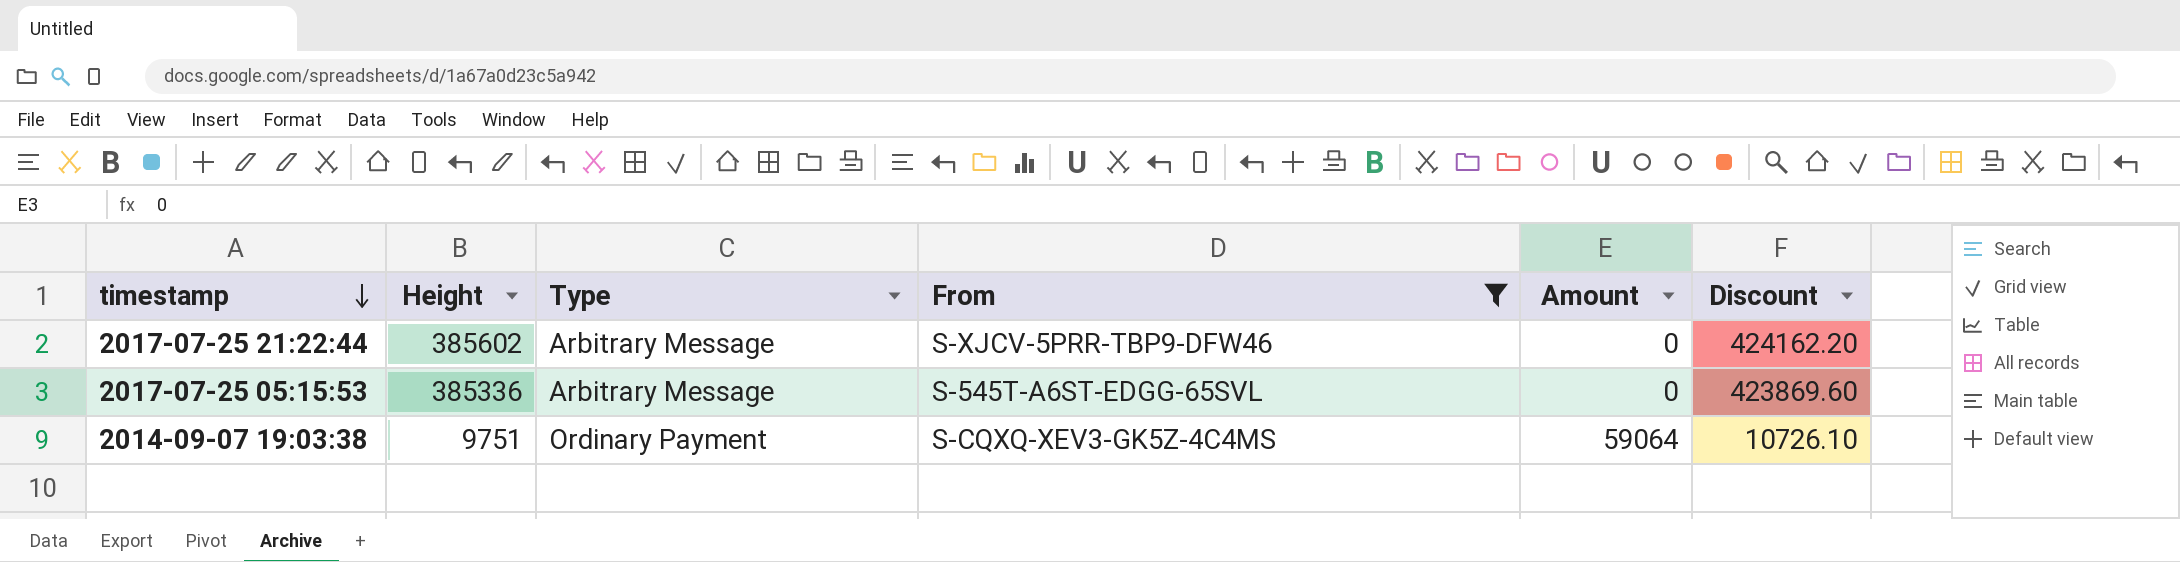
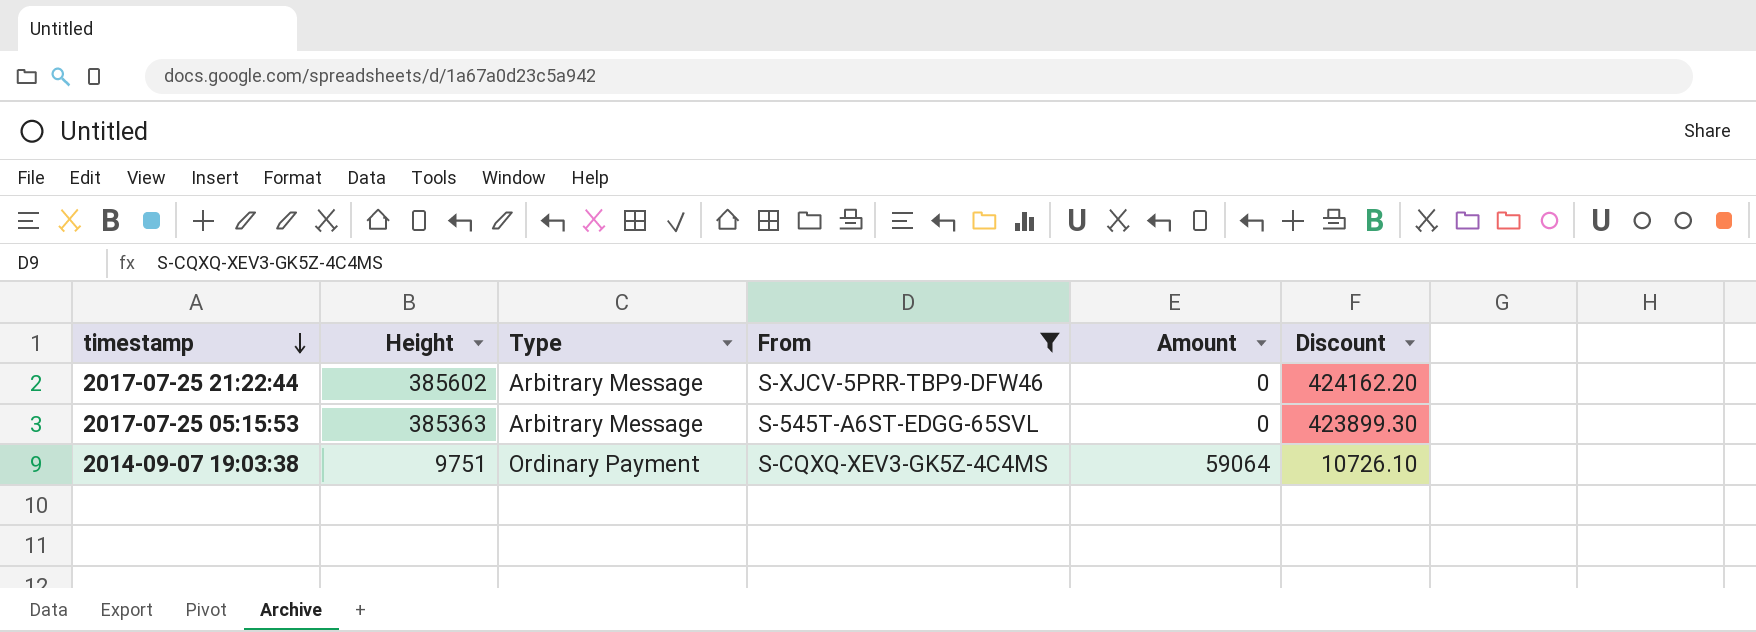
2017-07-25 05:15:53 | Height: 385336 -> 385363
2017-07-25 05:15:53 | Discount: 423869.60 -> 423899.30

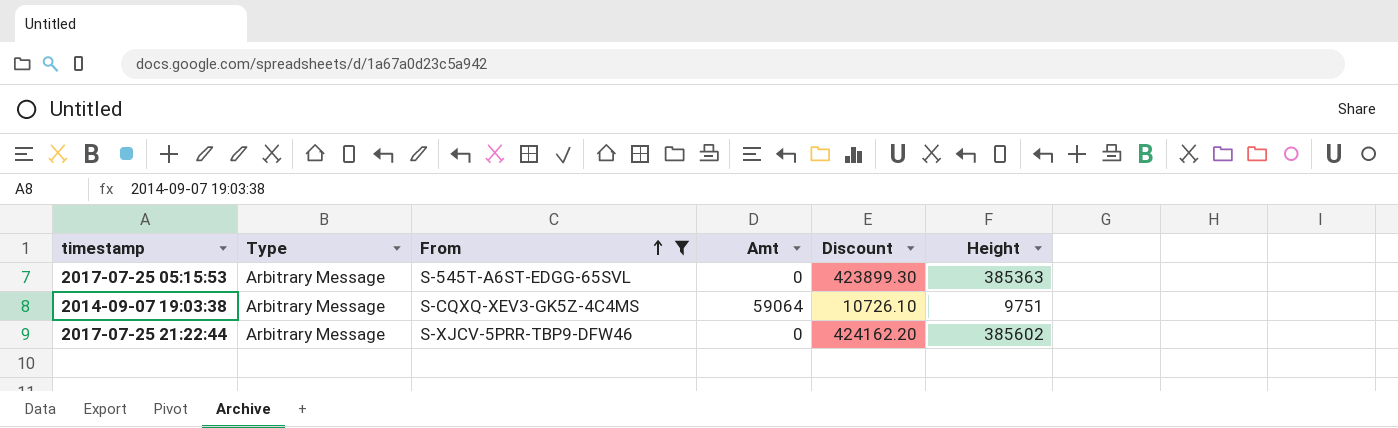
row order: timestamp descending -> From ascending
column name: Amount -> Amt
column Height | position: 2 -> 6
2014-09-07 19:03:38 | Type: Ordinary Payment -> Arbitrary Message

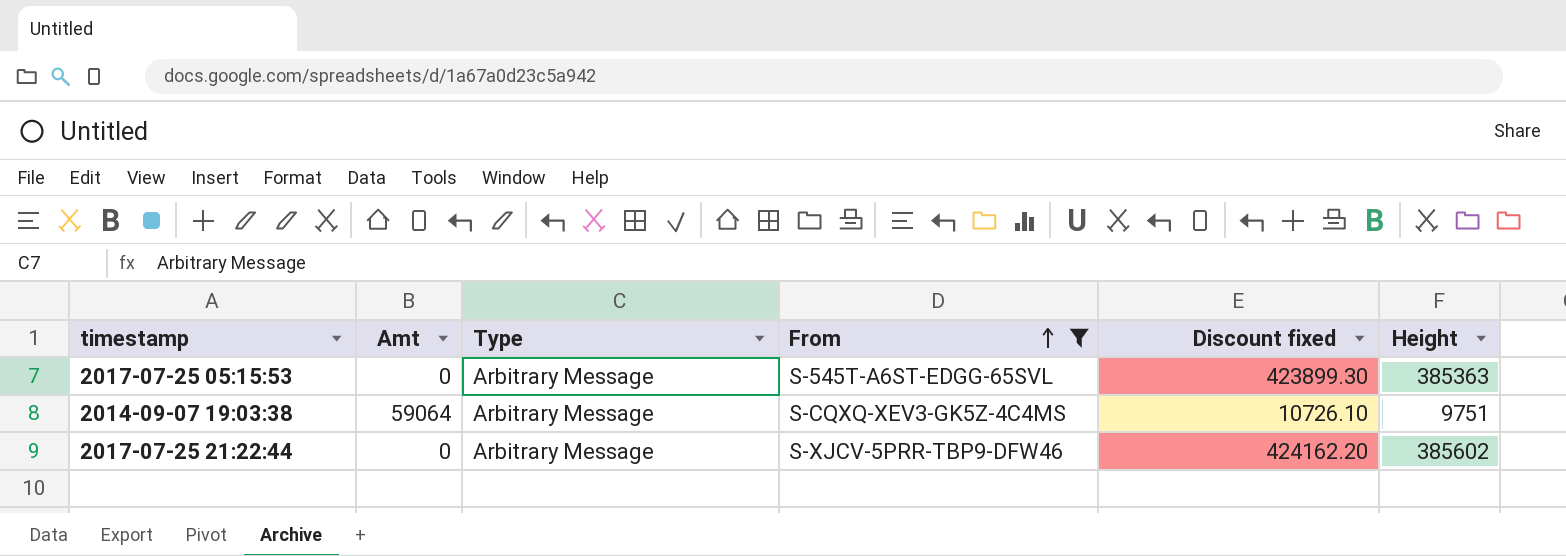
column Amt | position: 4 -> 2
column name: Discount -> Discount fixed

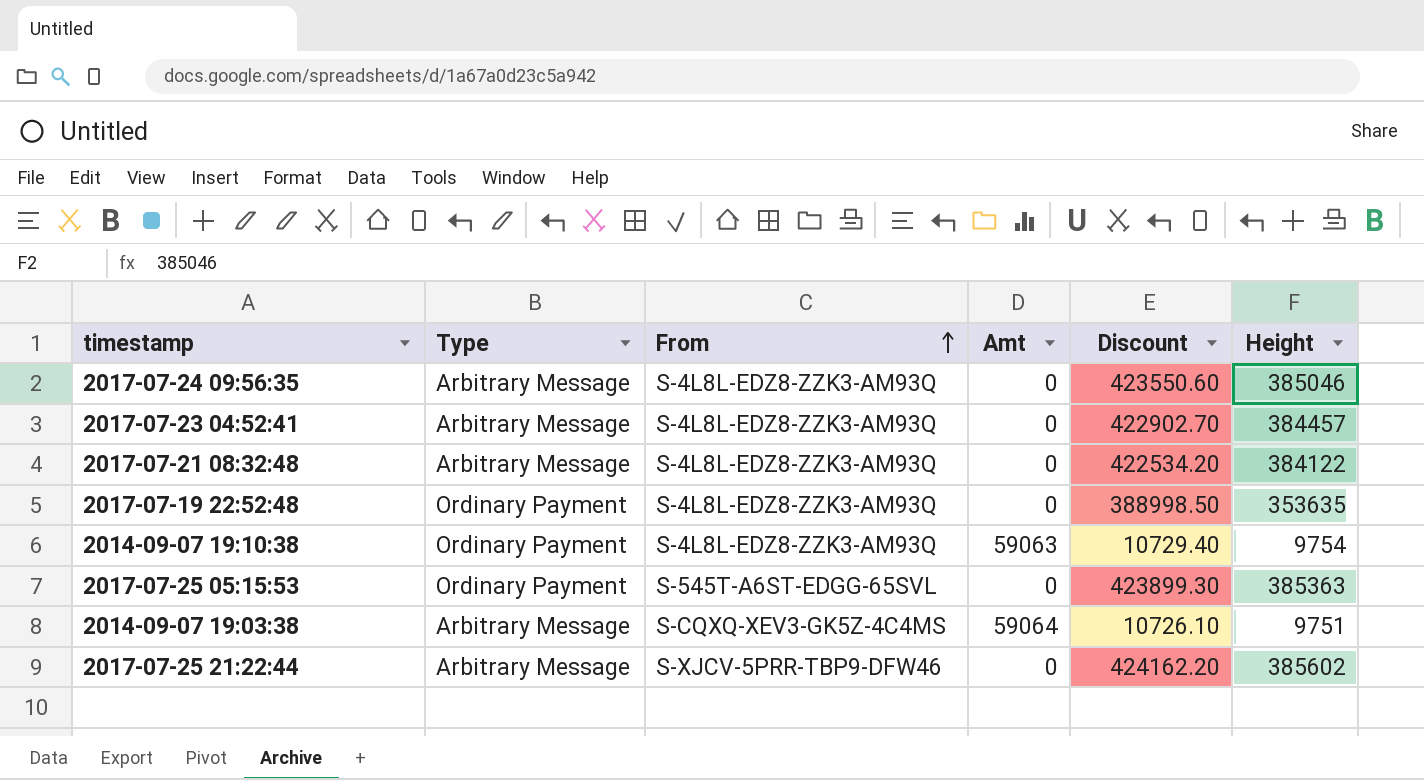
filter: From != S-4L8L-EDZ8-ZZK3-AM93Q -> none
column Amt | position: 2 -> 4
column name: Discount fixed -> Discount
2017-07-25 05:15:53 | Type: Arbitrary Message -> Ordinary Payment

